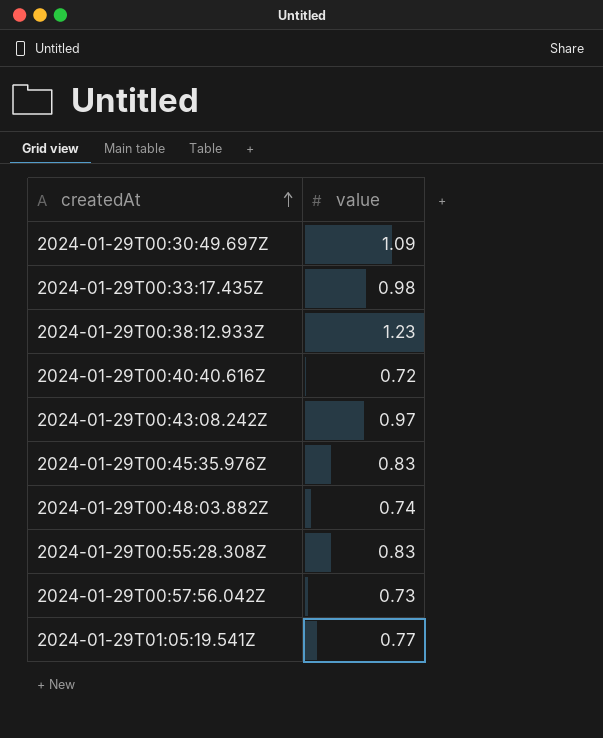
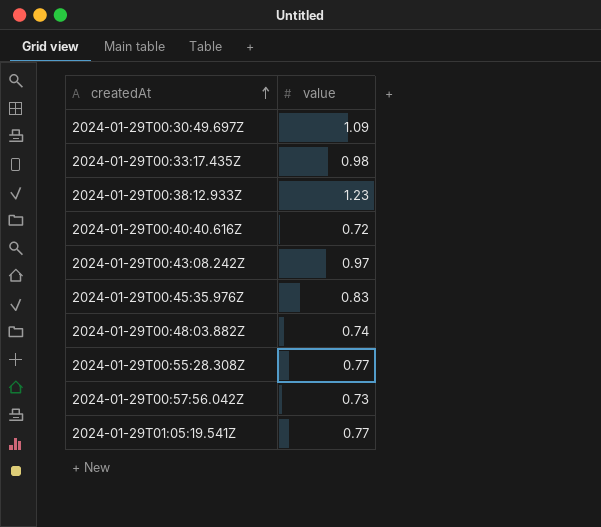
2024-01-29T00:55:28.308Z | value: 0.83 -> 0.77

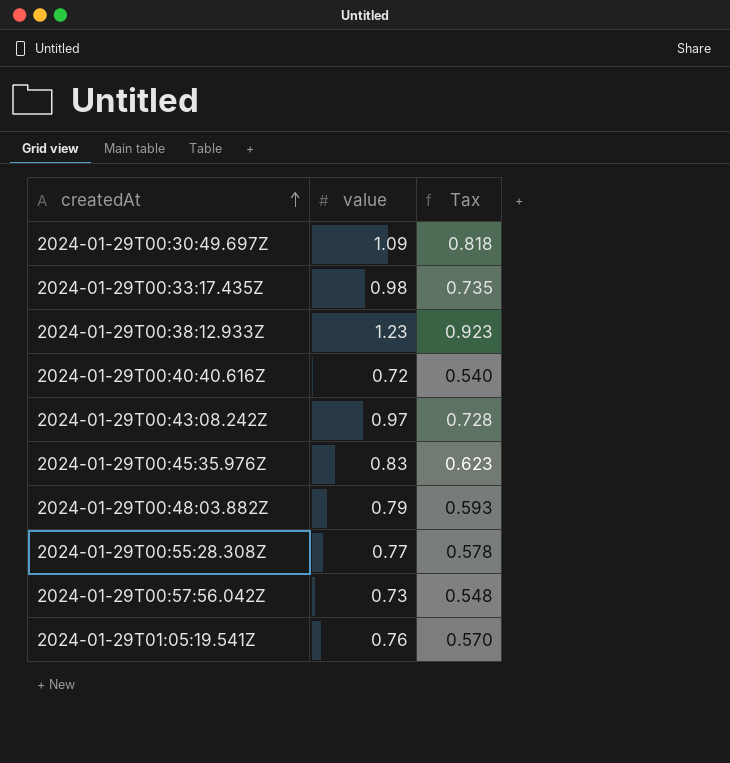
column Tax | formula: none -> [value] * 0.75
2024-01-29T00:48:03.882Z | value: 0.74 -> 0.79
2024-01-29T01:05:19.541Z | value: 0.77 -> 0.76

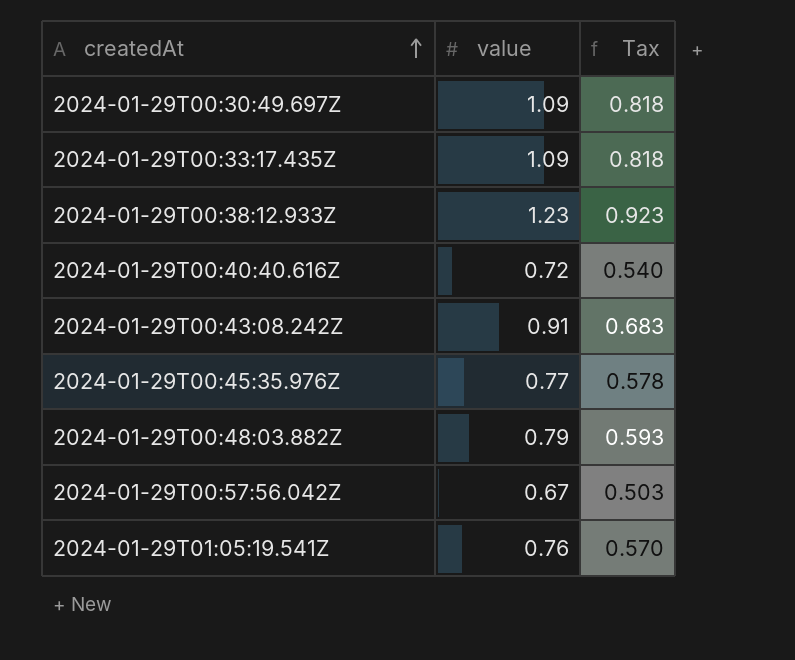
row 2024-01-29T00:55:28.308Z: 0.77 | 0.578 -> none
2024-01-29T00:33:17.435Z | value: 0.98 -> 1.09
2024-01-29T00:33:17.435Z | Tax: 0.735 -> 0.818
2024-01-29T00:43:08.242Z | value: 0.97 -> 0.91
2024-01-29T00:43:08.242Z | Tax: 0.728 -> 0.683
2024-01-29T00:45:35.976Z | value: 0.83 -> 0.77
2024-01-29T00:45:35.976Z | Tax: 0.623 -> 0.578
2024-01-29T00:57:56.042Z | value: 0.73 -> 0.67
2024-01-29T00:57:56.042Z | Tax: 0.548 -> 0.503

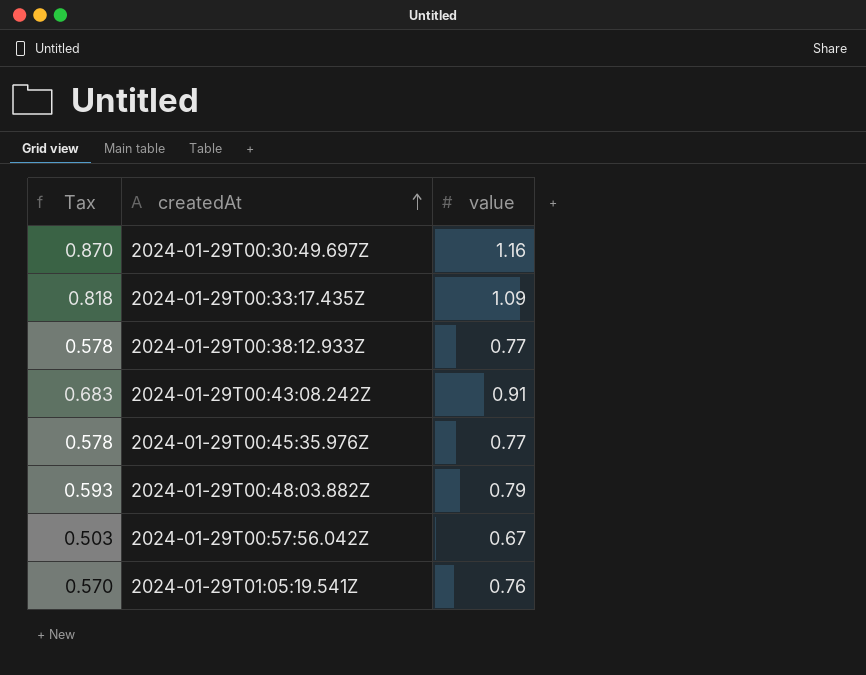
column Tax | position: 3 -> 1
row 2024-01-29T00:40:40.616Z: 0.72 | 0.540 -> none
2024-01-29T00:30:49.697Z | Tax: 0.818 -> 0.870
2024-01-29T00:30:49.697Z | value: 1.09 -> 1.16
2024-01-29T00:38:12.933Z | Tax: 0.923 -> 0.578
2024-01-29T00:38:12.933Z | value: 1.23 -> 0.77

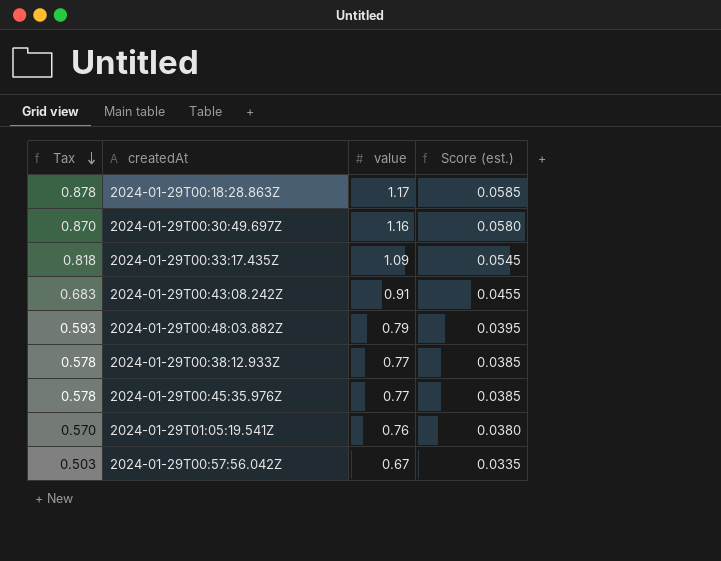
row order: createdAt ascending -> Tax descending
column Score (est.) | formula: none -> [value] * 0.05
row 2024-01-29T00:18:28.863Z: none -> 0.878 | 1.17 | 0.0585

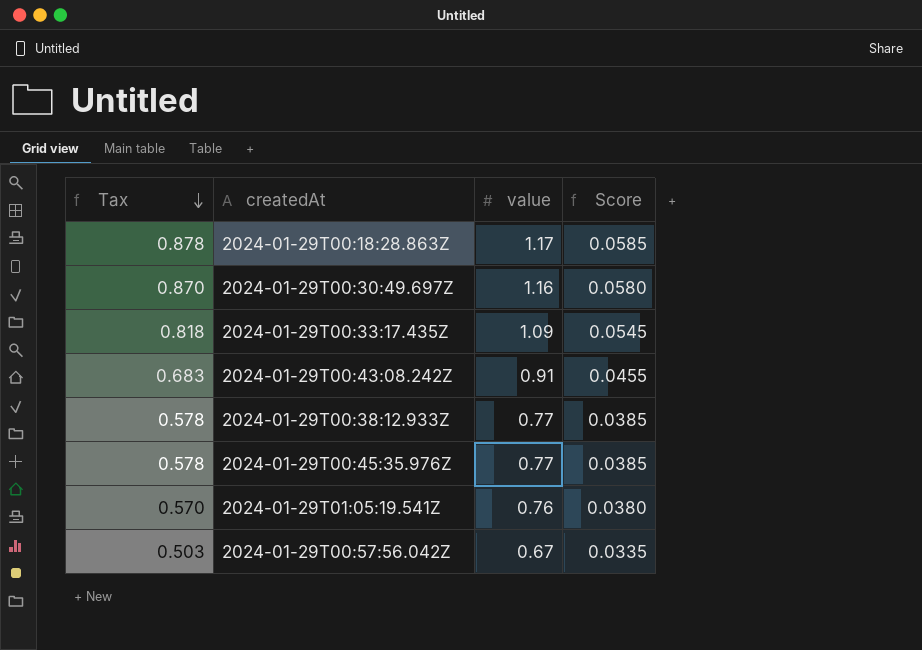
column name: Score (est.) -> Score
row 2024-01-29T00:48:03.882Z: 0.593 | 0.79 | 0.0395 -> none

